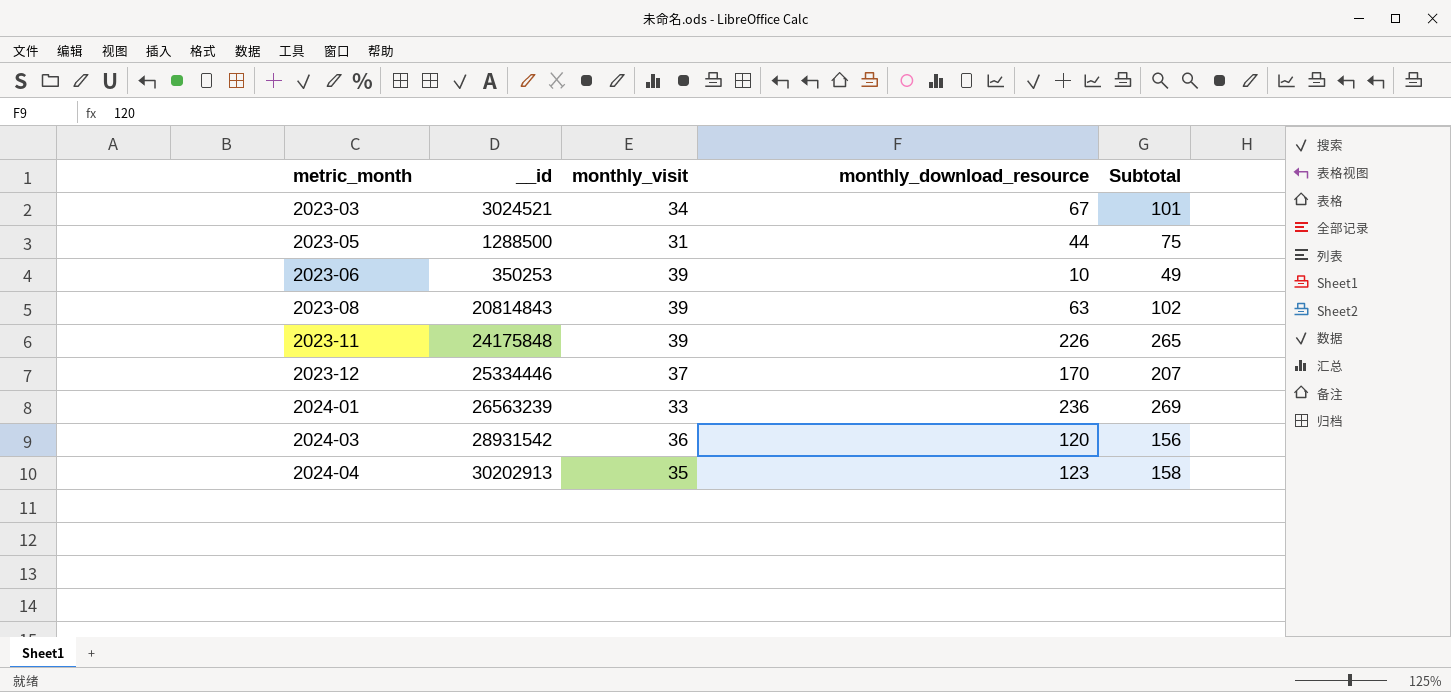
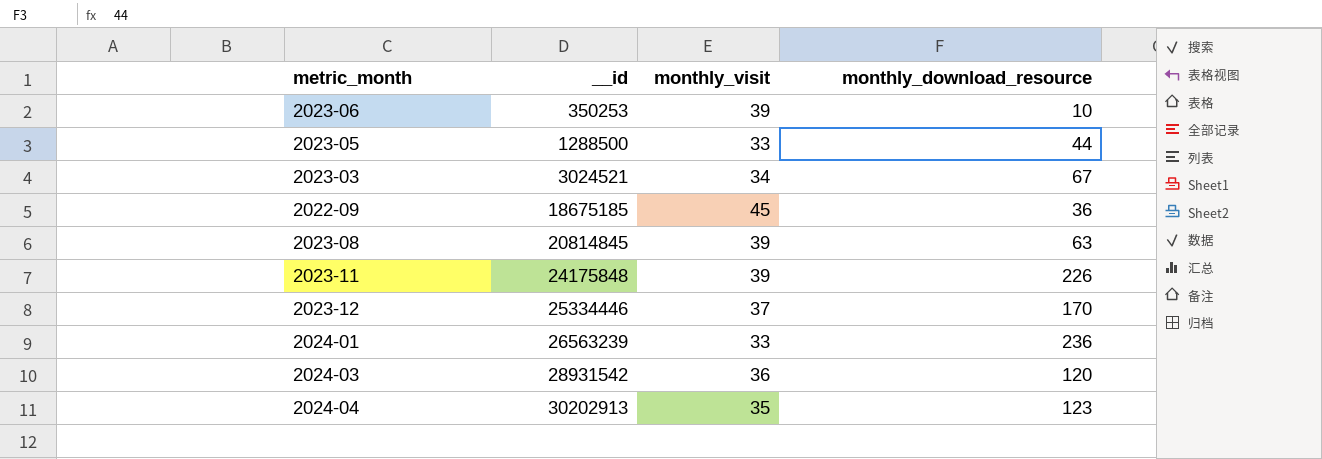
row order: metric_month ascending -> __id ascending
column Subtotal | formula: [monthly_visit] + [monthly_download_resource] -> none
2023-05 | monthly_visit: 31 -> 33
row 2022-09: none -> 18675185 | 45 | 36
2023-08 | __id: 20814843 -> 20814845

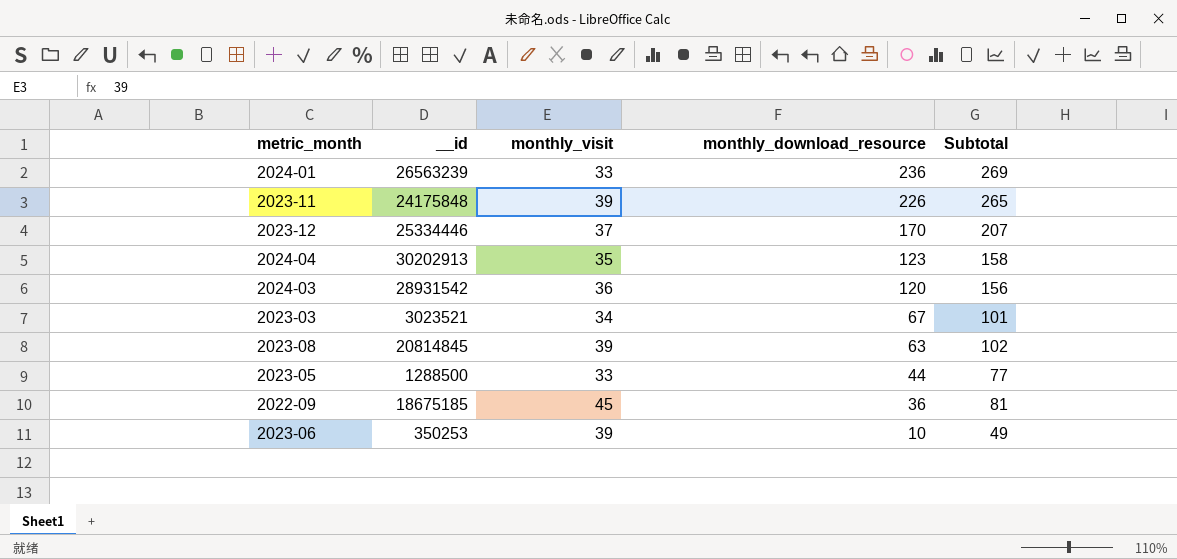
row order: __id ascending -> monthly_download_resource descending
column Subtotal | formula: none -> [monthly_visit] + [monthly_download_resource]
2023-03 | __id: 3024521 -> 3023521

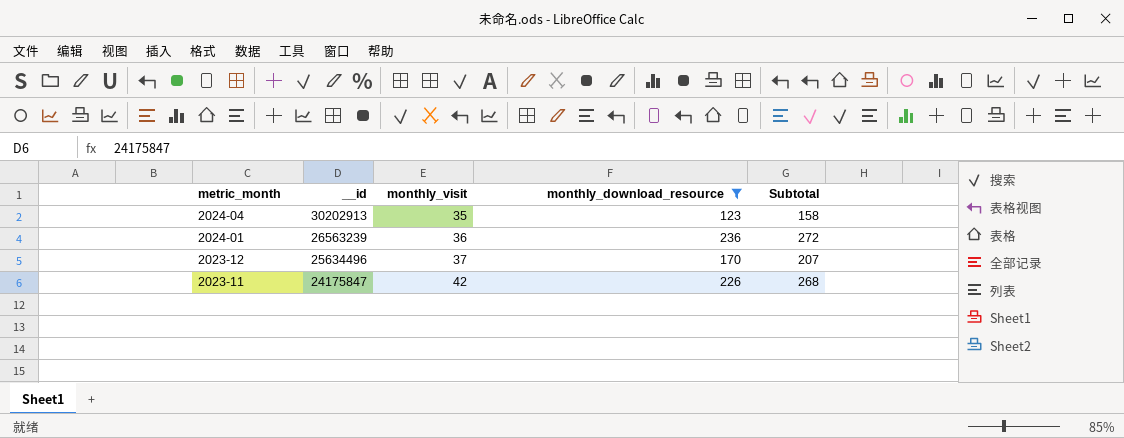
filter: none -> monthly_download_resource >= 123
row order: monthly_download_resource descending -> metric_month descending
2024-01 | monthly_visit: 33 -> 36
2024-01 | Subtotal: 269 -> 272
2023-12 | __id: 25334446 -> 25634496
2023-11 | __id: 24175848 -> 24175847
2023-11 | monthly_visit: 39 -> 42
2023-11 | Subtotal: 265 -> 268

